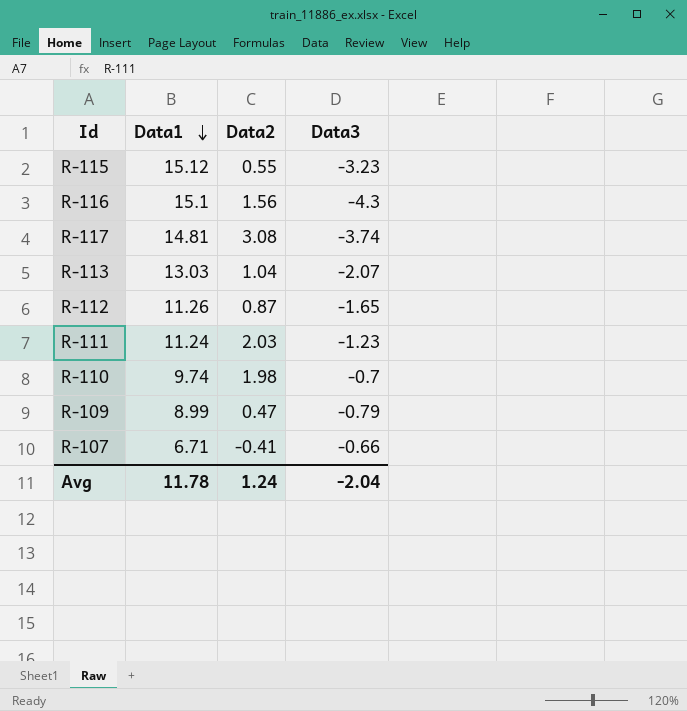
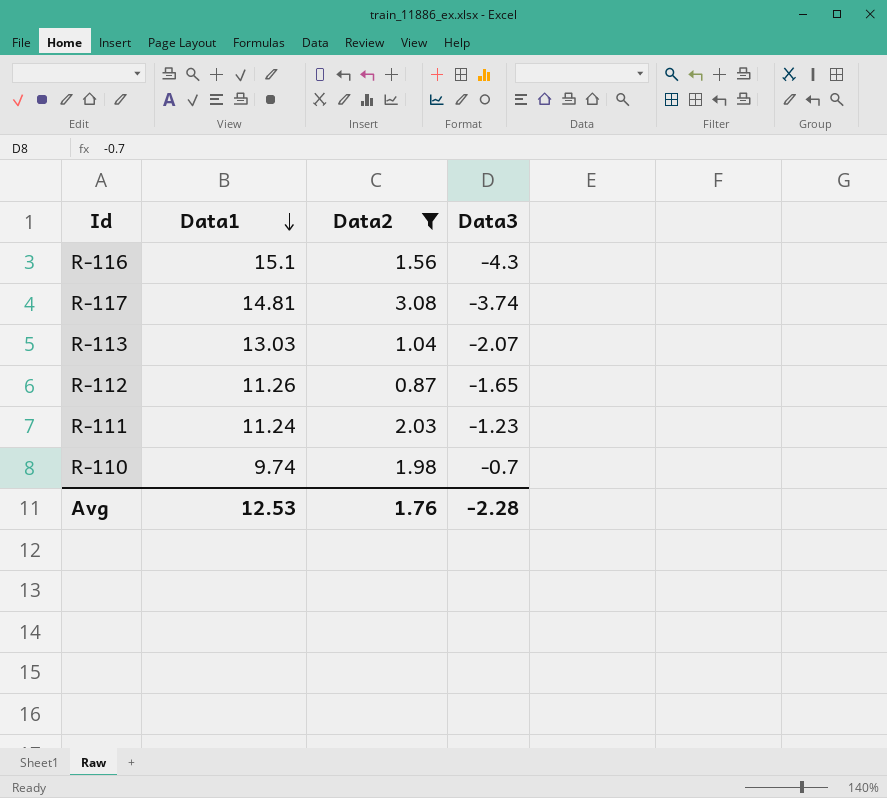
filter: none -> Data2 >= 0.87
Avg | Data1: 11.78 -> 12.53
Avg | Data2: 1.24 -> 1.76
Avg | Data3: -2.04 -> -2.28

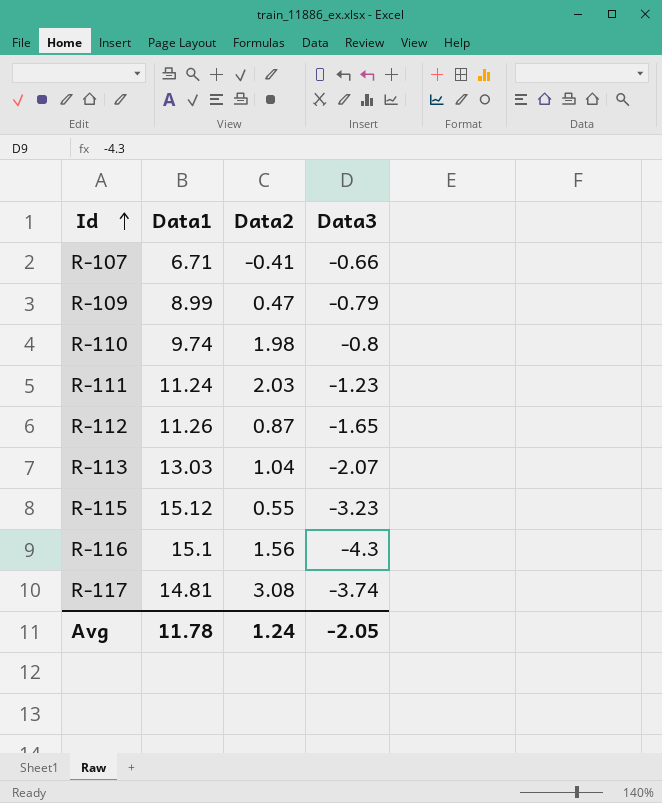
filter: Data2 >= 0.87 -> none
row order: Data1 descending -> Id ascending
R-110 | Data3: -0.7 -> -0.8
Avg | Data1: 12.53 -> 11.78
Avg | Data2: 1.76 -> 1.24
Avg | Data3: -2.28 -> -2.05

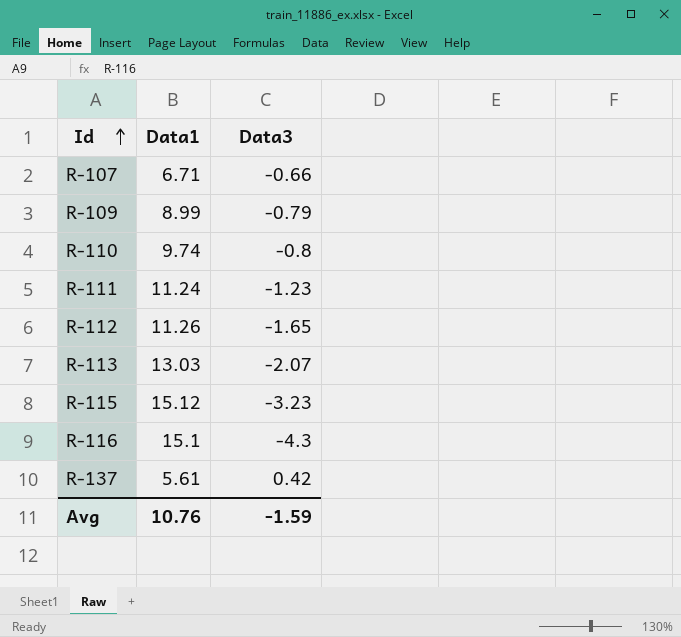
column Data2 | position: 3 -> none
row R-117: 14.81 | 3.08 | -3.74 -> none
row R-137: none -> 5.61 | 0.42
Avg | Data1: 11.78 -> 10.76
Avg | Data3: -2.05 -> -1.59

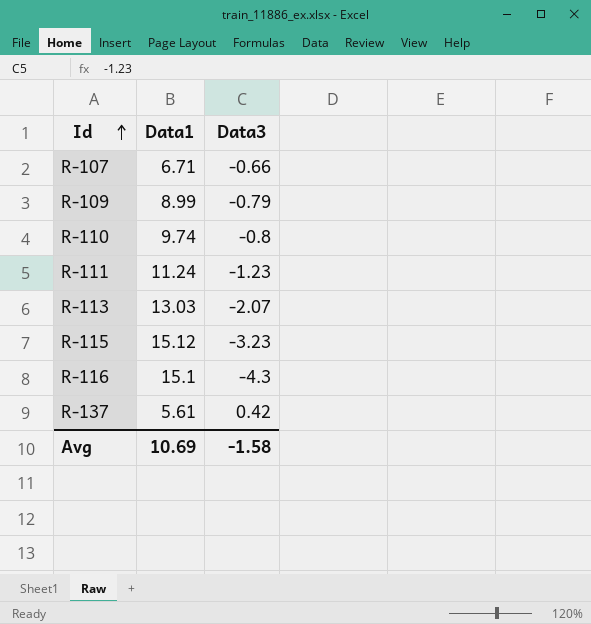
row R-112: 11.26 | -1.65 -> none
Avg | Data1: 10.76 -> 10.69
Avg | Data3: -1.59 -> -1.58

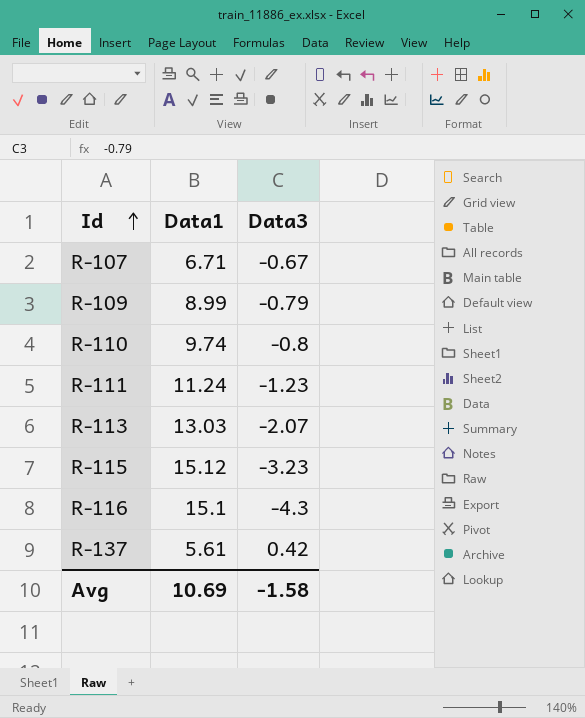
R-107 | Data3: -0.66 -> -0.67

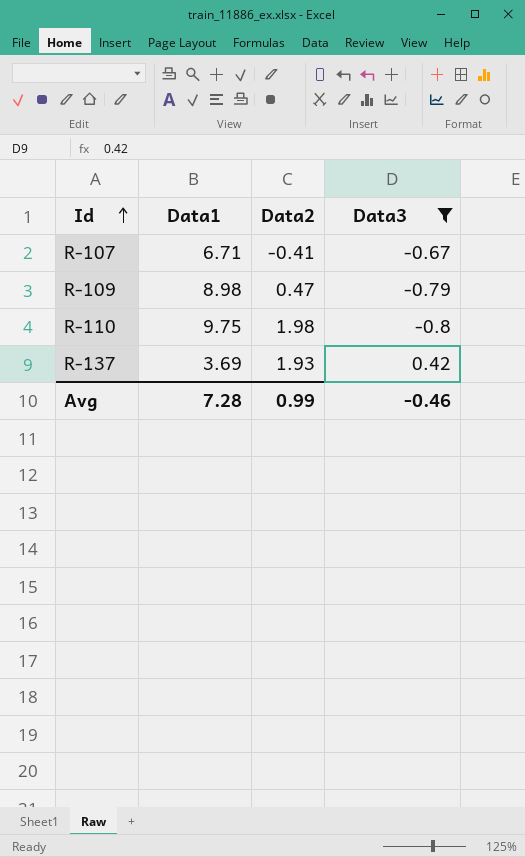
filter: none -> Data3 >= -0.8
column Data2 | position: none -> 3
R-109 | Data1: 8.99 -> 8.98
R-110 | Data1: 9.74 -> 9.75
R-137 | Data1: 5.61 -> 3.69
Avg | Data1: 10.69 -> 7.28
Avg | Data3: -1.58 -> -0.46

